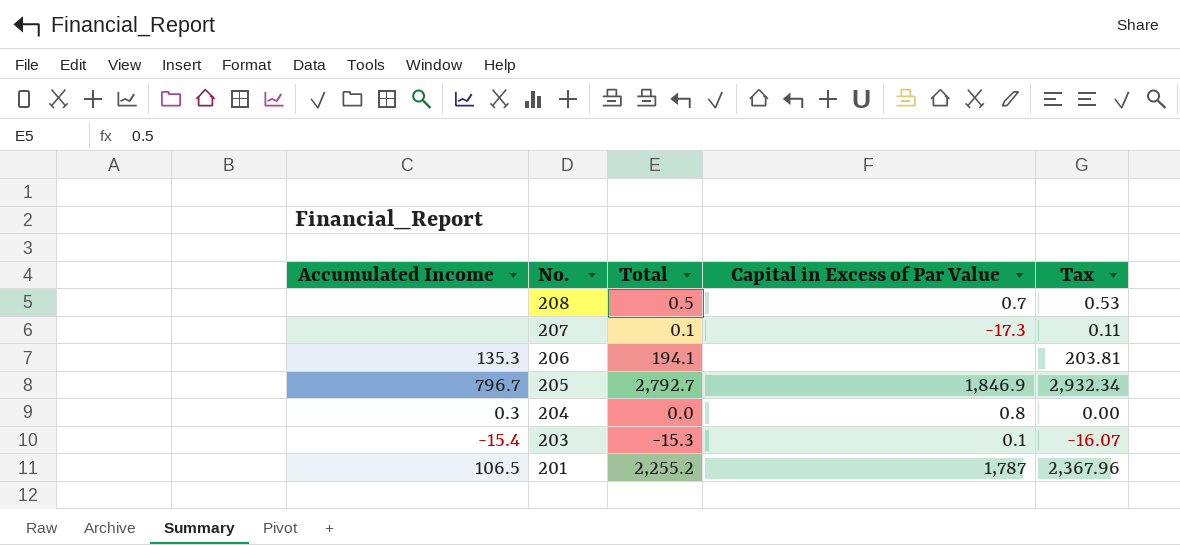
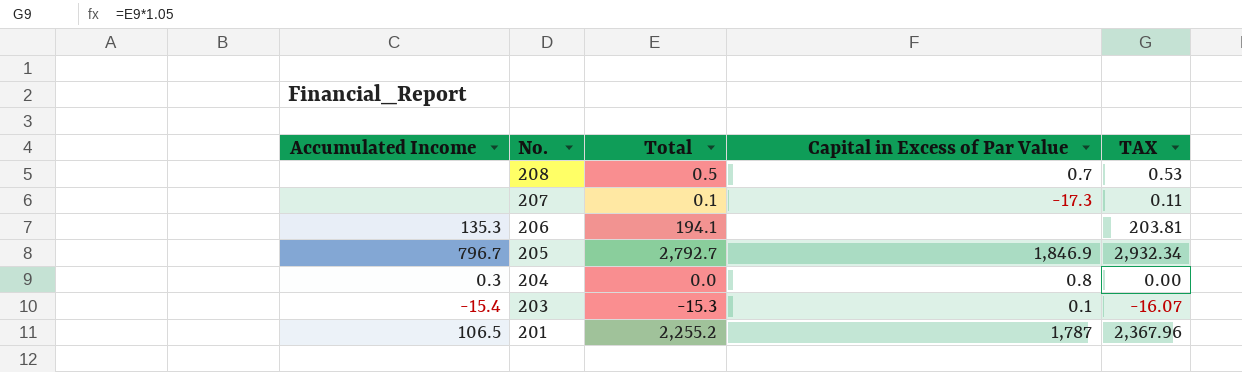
column name: Tax -> TAX

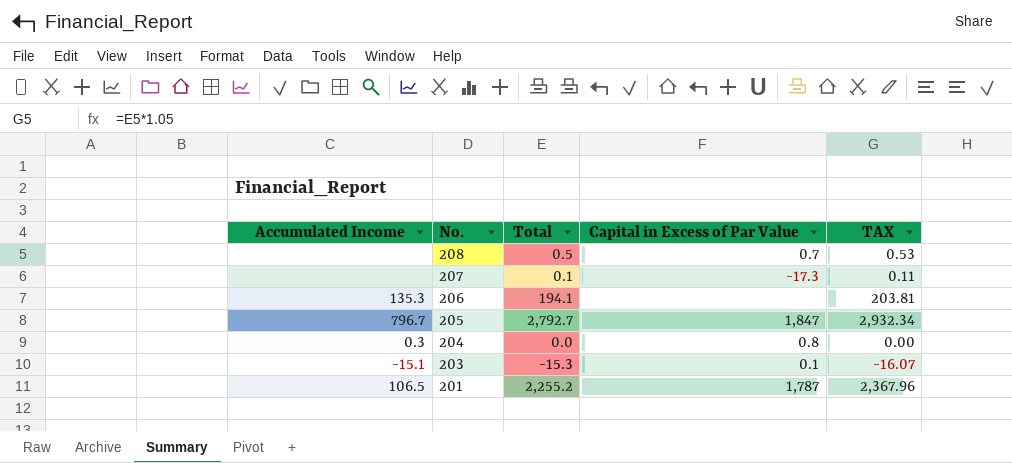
205 | Capital in Excess of Par Value: 1,846.9 -> 1,847
203 | Accumulated Income: -15.4 -> -15.1

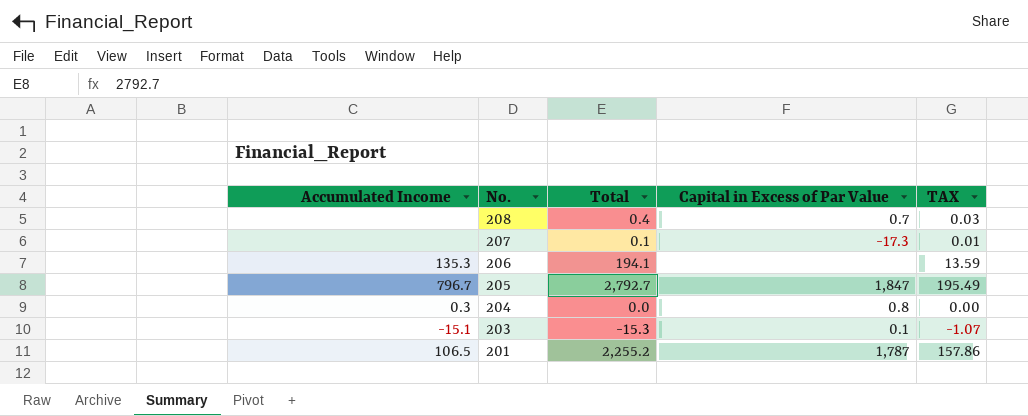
column TAX | formula: [Total] * 1.05 -> [Total] * 0.07
208 | Total: 0.5 -> 0.4

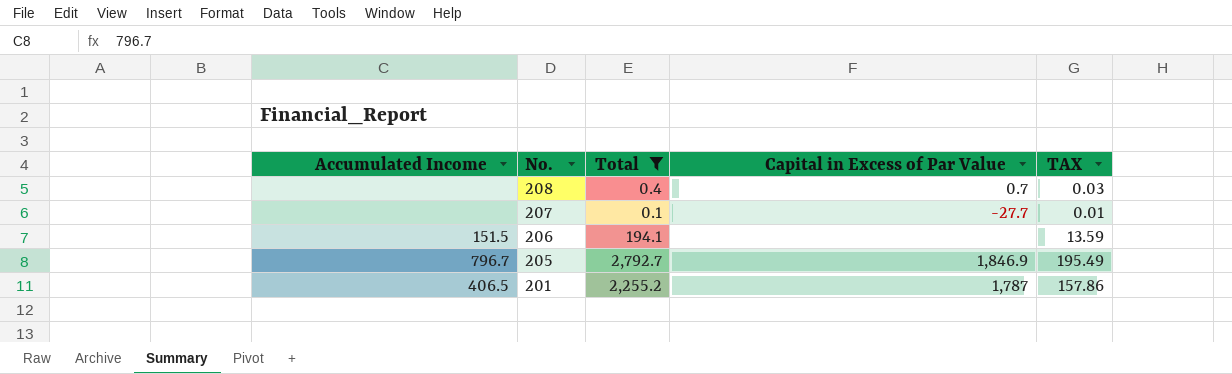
filter: none -> Total >= 0.1
207 | Capital in Excess of Par Value: -17.3 -> -27.7
206 | Accumulated Income: 135.3 -> 151.5
205 | Capital in Excess of Par Value: 1,847 -> 1,846.9
201 | Accumulated Income: 106.5 -> 406.5

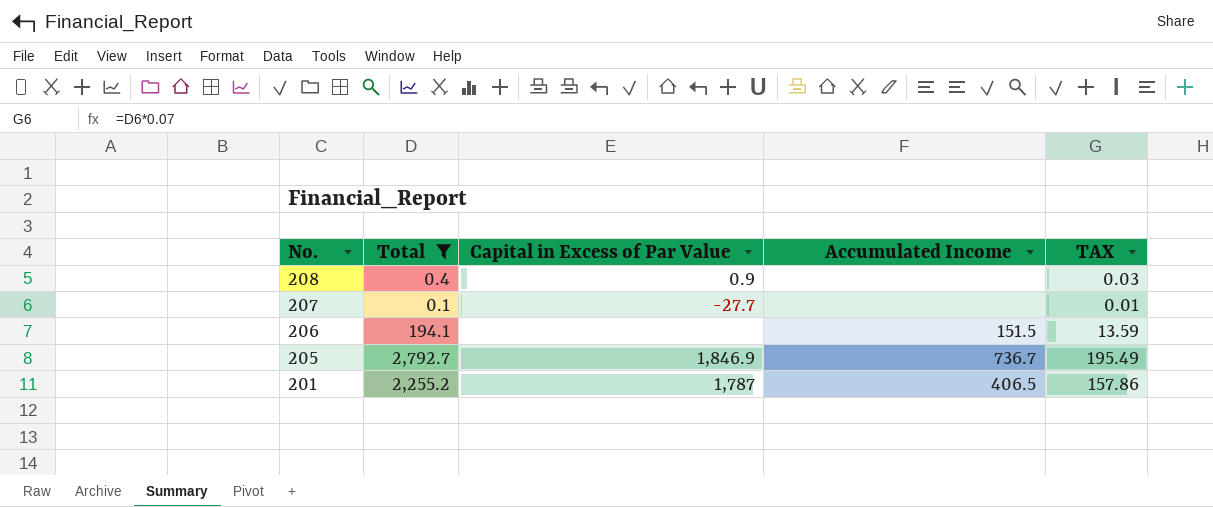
column Accumulated Income | position: 1 -> 4
208 | Capital in Excess of Par Value: 0.7 -> 0.9
205 | Accumulated Income: 796.7 -> 736.7

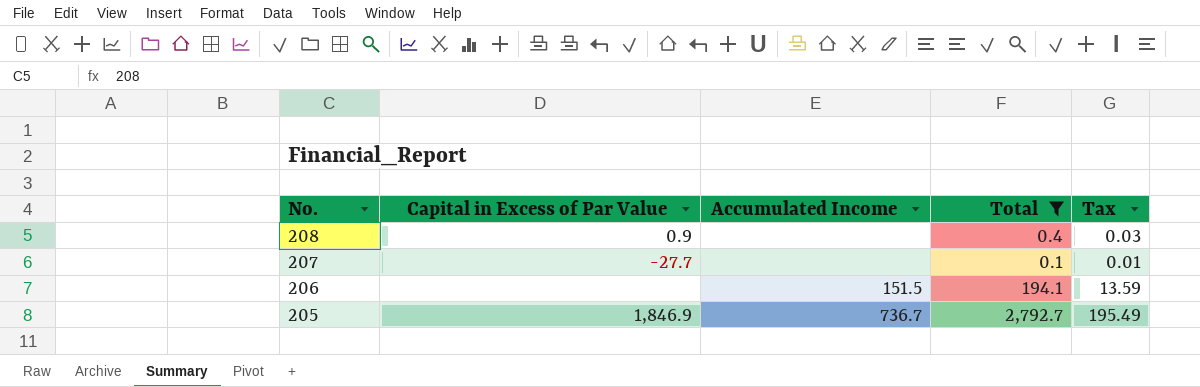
column Total | position: 2 -> 4
column name: TAX -> Tax
row 201: 2,255.2 | 1,787 | 406.5 | 157.86 -> none

